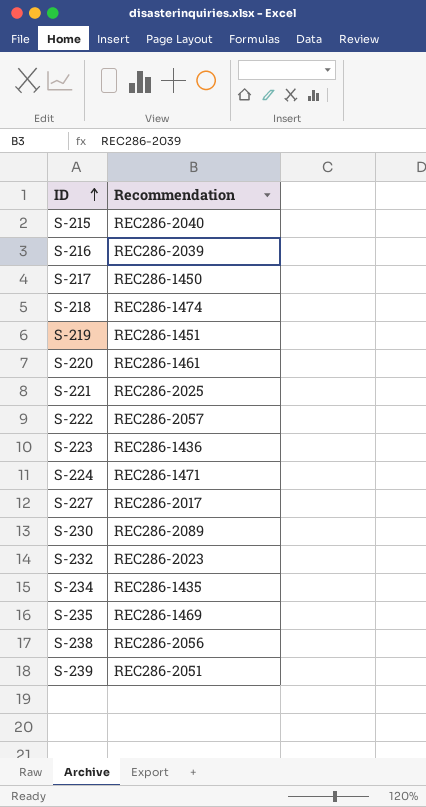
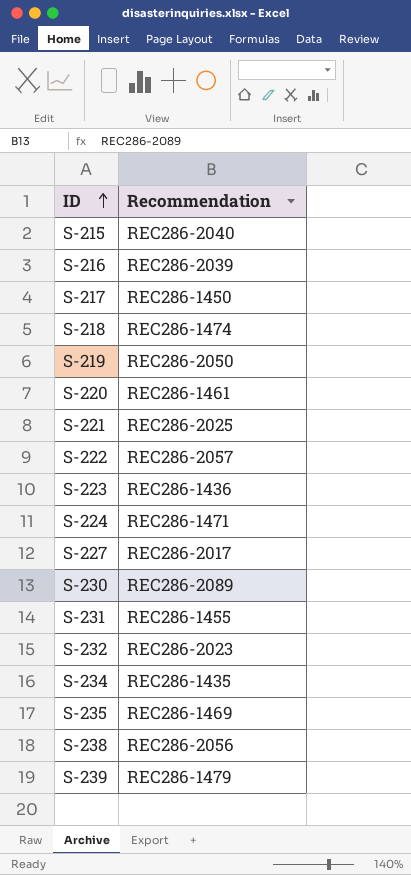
S-219 | Recommendation: REC286-1451 -> REC286-2050
row S-231: none -> REC286-1455
S-239 | Recommendation: REC286-2051 -> REC286-1479

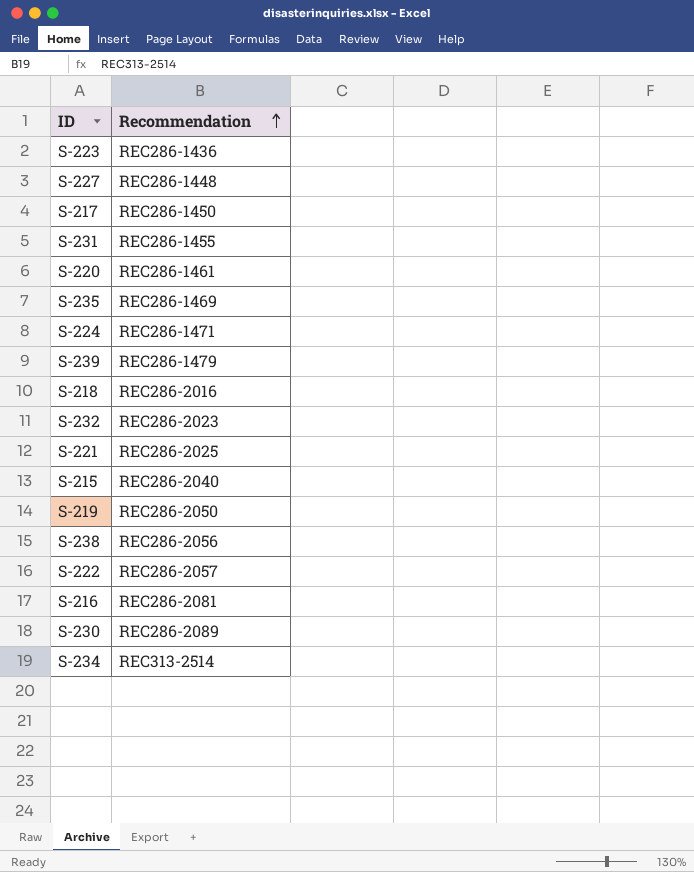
row order: ID ascending -> Recommendation ascending
S-227 | Recommendation: REC286-2017 -> REC286-1448
S-218 | Recommendation: REC286-1474 -> REC286-2016
S-216 | Recommendation: REC286-2039 -> REC286-2081
S-234 | Recommendation: REC286-1435 -> REC313-2514

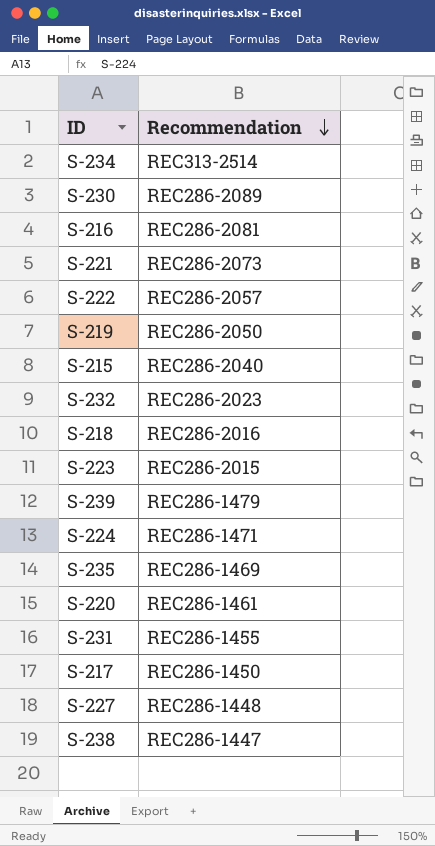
row order: Recommendation ascending -> Recommendation descending
S-221 | Recommendation: REC286-2025 -> REC286-2073
S-223 | Recommendation: REC286-1436 -> REC286-2015
S-238 | Recommendation: REC286-2056 -> REC286-1447

